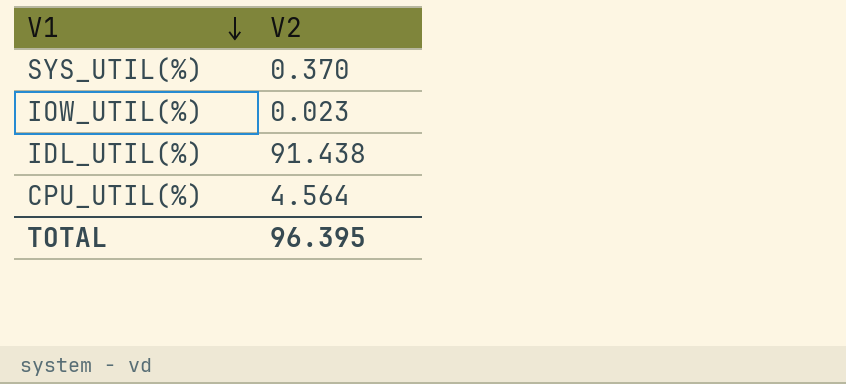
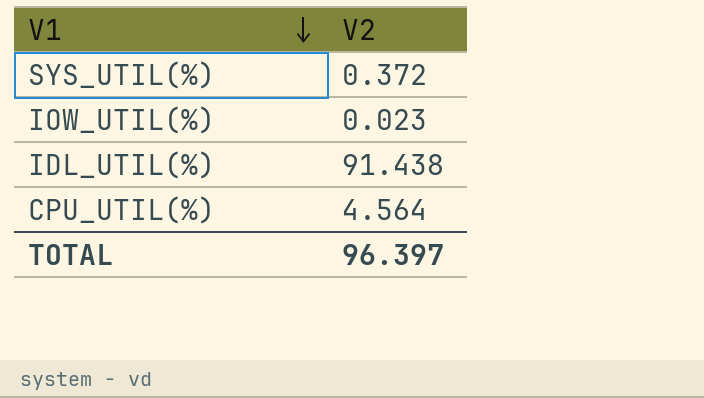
SYS_UTIL(%) | V2: 0.370 -> 0.372
TOTAL | V2: 96.395 -> 96.397

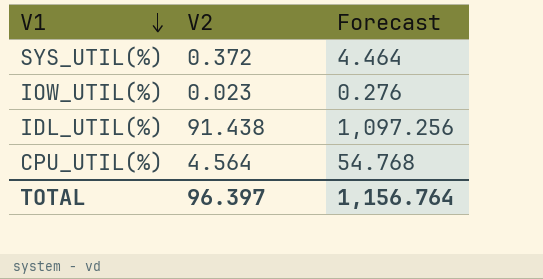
column Forecast | formula: none -> [V2] * 12

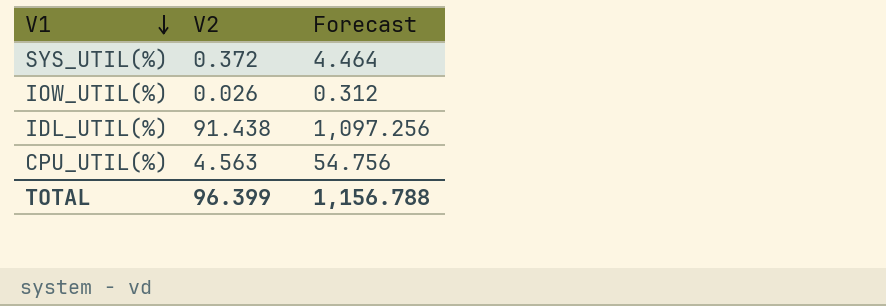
IOW_UTIL(%) | V2: 0.023 -> 0.026
IOW_UTIL(%) | Forecast: 0.276 -> 0.312
CPU_UTIL(%) | V2: 4.564 -> 4.563
CPU_UTIL(%) | Forecast: 54.768 -> 54.756
TOTAL | V2: 96.397 -> 96.399
TOTAL | Forecast: 1,156.764 -> 1,156.788

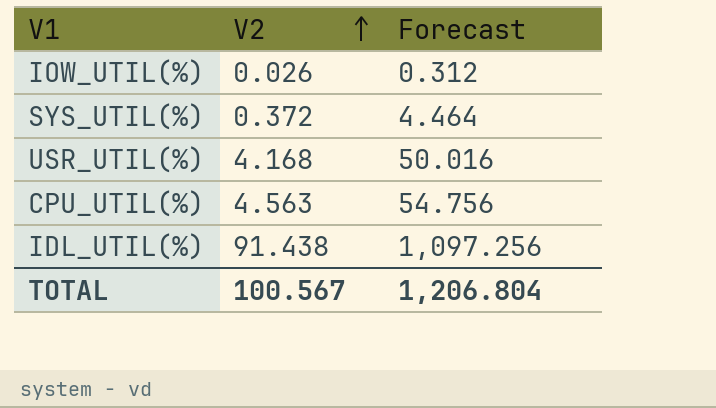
row order: V1 descending -> V2 ascending
row USR_UTIL(%): none -> 4.168 | 50.016
TOTAL | V2: 96.399 -> 100.567
TOTAL | Forecast: 1,156.788 -> 1,206.804

